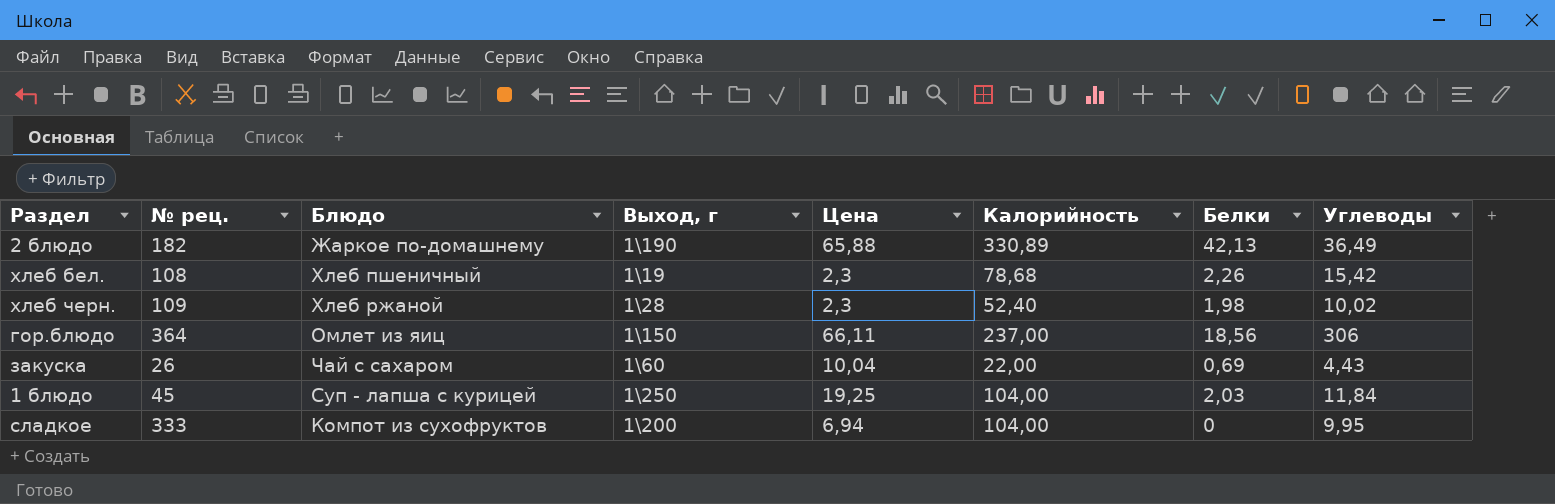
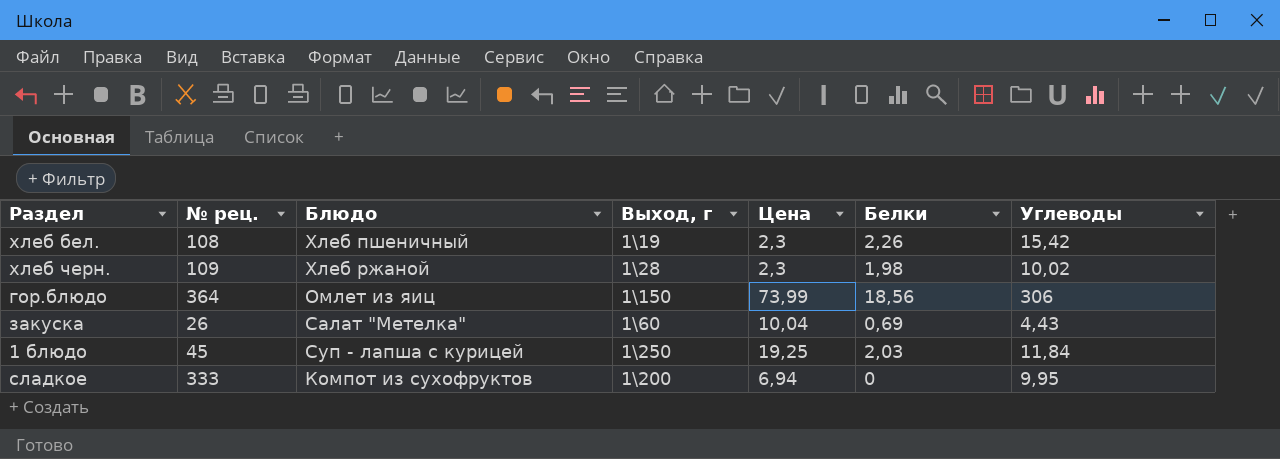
column Калорийность | position: 6 -> none
row 2 блюдо: 182 | Жаркое по-домашнему | 1\190 | 65,88 | 330,89 | 42,13 | 36,49 -> none
гор.блюдо | Цена: 66,11 -> 73,99
закуска | Блюдо: Чай с сахаром -> Салат "Метелка"

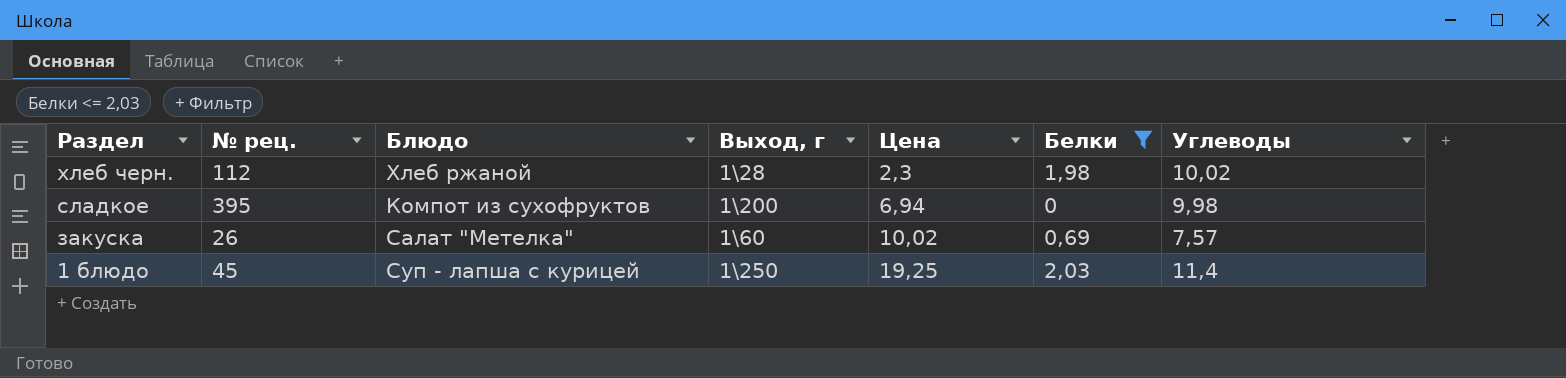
filter: none -> Белки <= 2,03
row order: none -> Раздел descending
хлеб черн. | № рец.: 109 -> 112
сладкое | № рец.: 333 -> 395
сладкое | Углеводы: 9,95 -> 9,98
закуска | Цена: 10,04 -> 10,02
закуска | Углеводы: 4,43 -> 7,57
1 блюдо | Углеводы: 11,84 -> 11,4

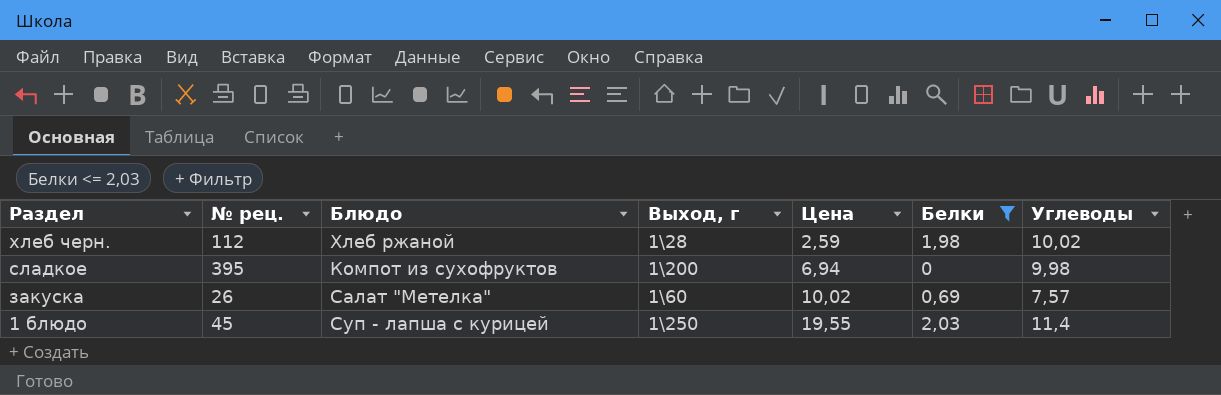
хлеб черн. | Цена: 2,3 -> 2,59
1 блюдо | Цена: 19,25 -> 19,55

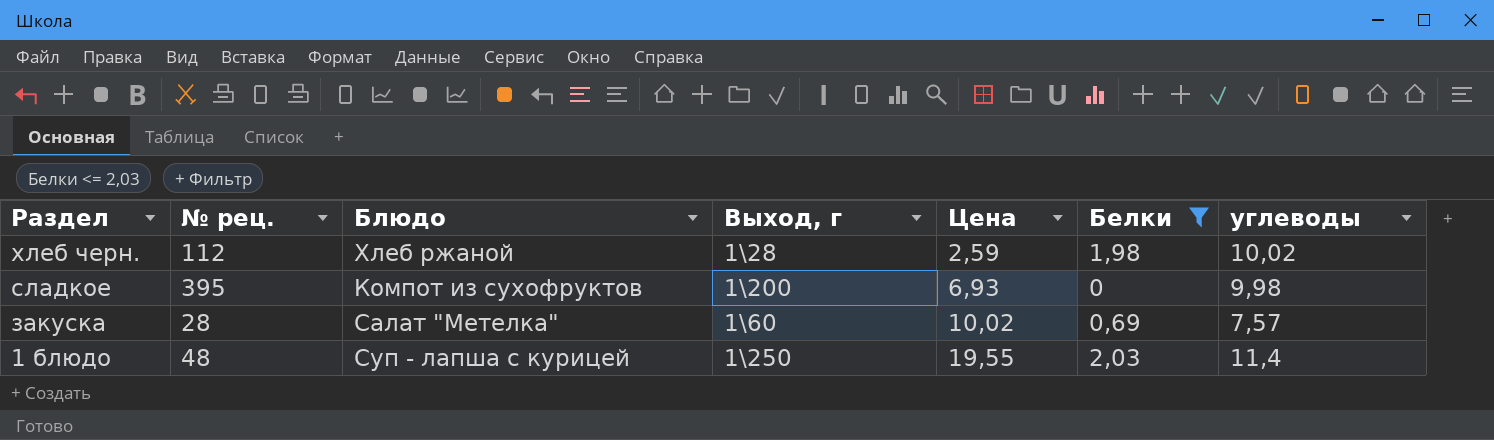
column name: Углеводы -> углеводы
сладкое | Цена: 6,94 -> 6,93
закуска | № рец.: 26 -> 28
1 блюдо | № рец.: 45 -> 48

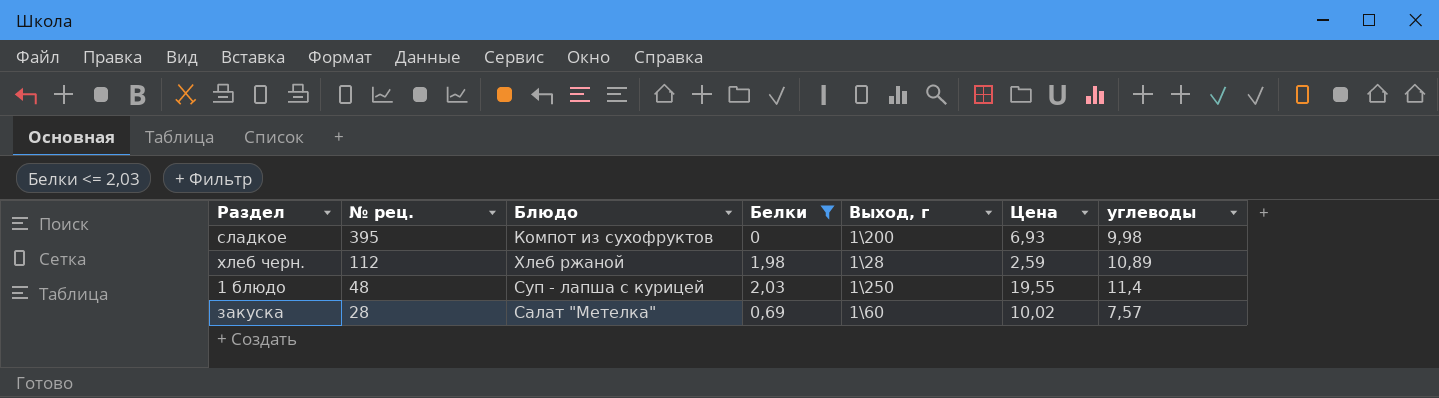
row order: Раздел descending -> № рец. descending
column Белки | position: 6 -> 4
хлеб черн. | углеводы: 10,02 -> 10,89

